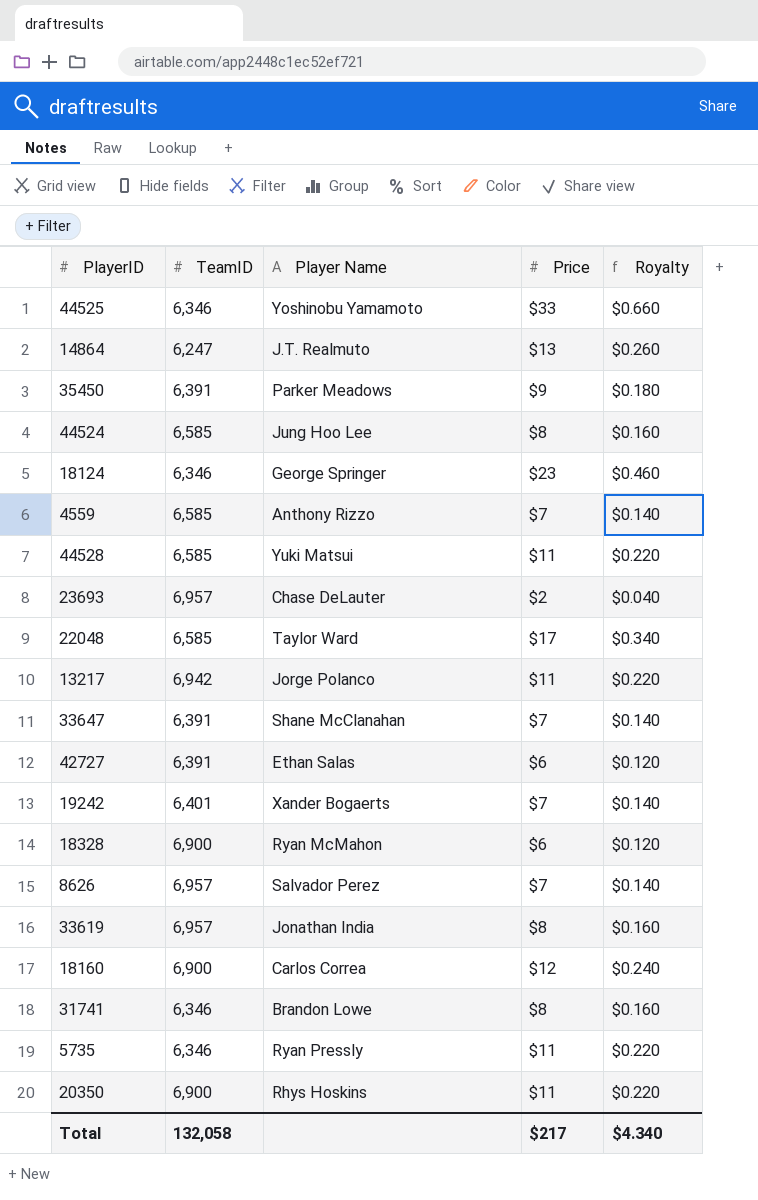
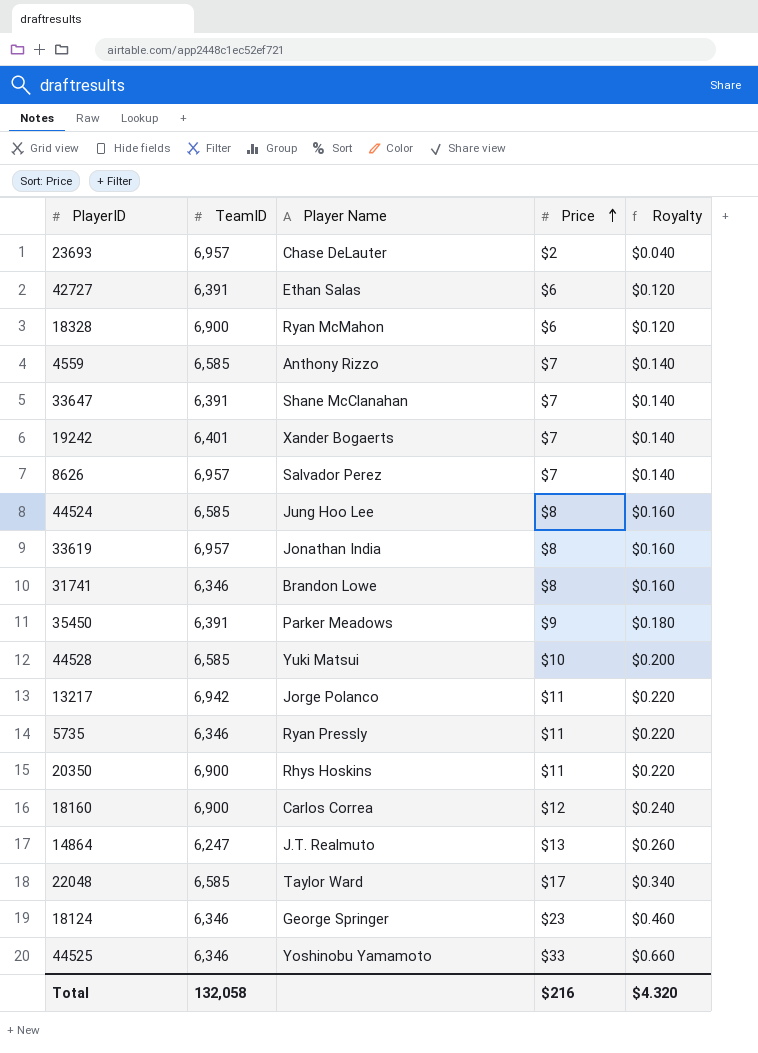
row order: none -> Price ascending
44528 | Price: $11 -> $10
44528 | Royalty: $0.220 -> $0.200
Total | Price: $217 -> $216
Total | Royalty: $4.340 -> $4.320

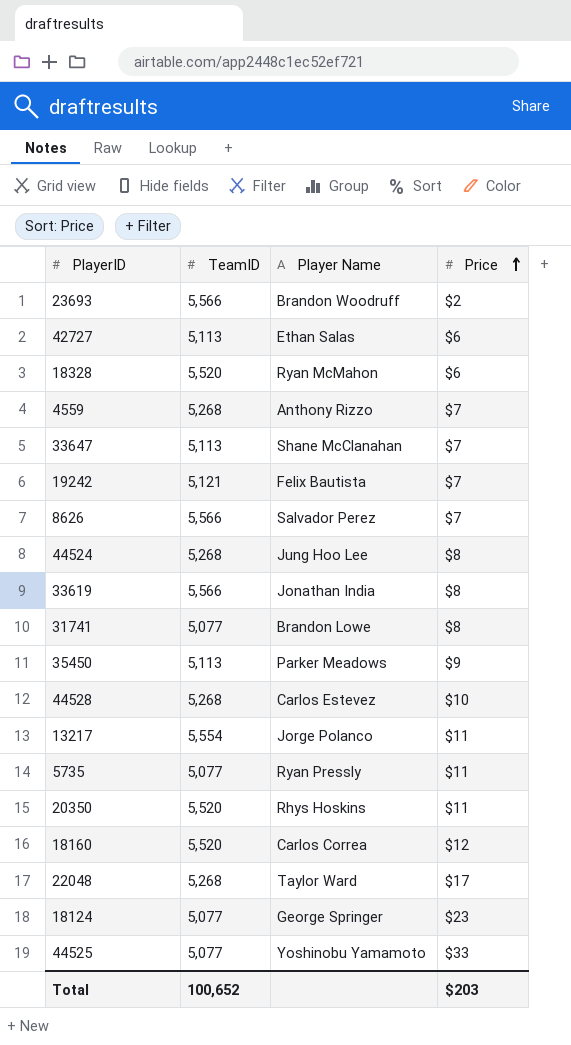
column Royalty | formula: [Price] * 0.02 -> none
row 14864: 6,247 | J.T. Realmuto | $13 | $0.260 -> none
23693 | TeamID: 6,957 -> 5,566
23693 | Player Name: Chase DeLauter -> Brandon Woodruff
42727 | TeamID: 6,391 -> 5,113
18328 | TeamID: 6,900 -> 5,520
4559 | TeamID: 6,585 -> 5,268
33647 | TeamID: 6,391 -> 5,113
19242 | TeamID: 6,401 -> 5,121
19242 | Player Name: Xander Bogaerts -> Felix Bautista
8626 | TeamID: 6,957 -> 5,566
44524 | TeamID: 6,585 -> 5,268
33619 | TeamID: 6,957 -> 5,566
31741 | TeamID: 6,346 -> 5,077
35450 | TeamID: 6,391 -> 5,113
44528 | TeamID: 6,585 -> 5,268
44528 | Player Name: Yuki Matsui -> Carlos Estevez
13217 | TeamID: 6,942 -> 5,554
5735 | TeamID: 6,346 -> 5,077
20350 | TeamID: 6,900 -> 5,520
18160 | TeamID: 6,900 -> 5,520
22048 | TeamID: 6,585 -> 5,268
18124 | TeamID: 6,346 -> 5,077
44525 | TeamID: 6,346 -> 5,077
Total | TeamID: 132,058 -> 100,652
Total | Price: $216 -> $203

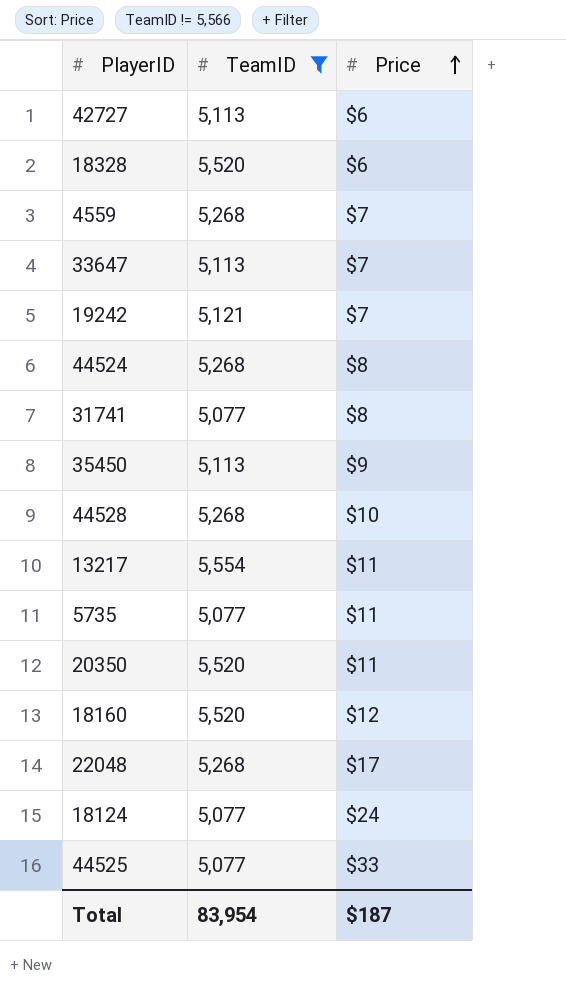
filter: none -> TeamID != 5,566
column Player Name | position: 3 -> none
18124 | Price: $23 -> $24
Total | TeamID: 100,652 -> 83,954
Total | Price: $203 -> $187

